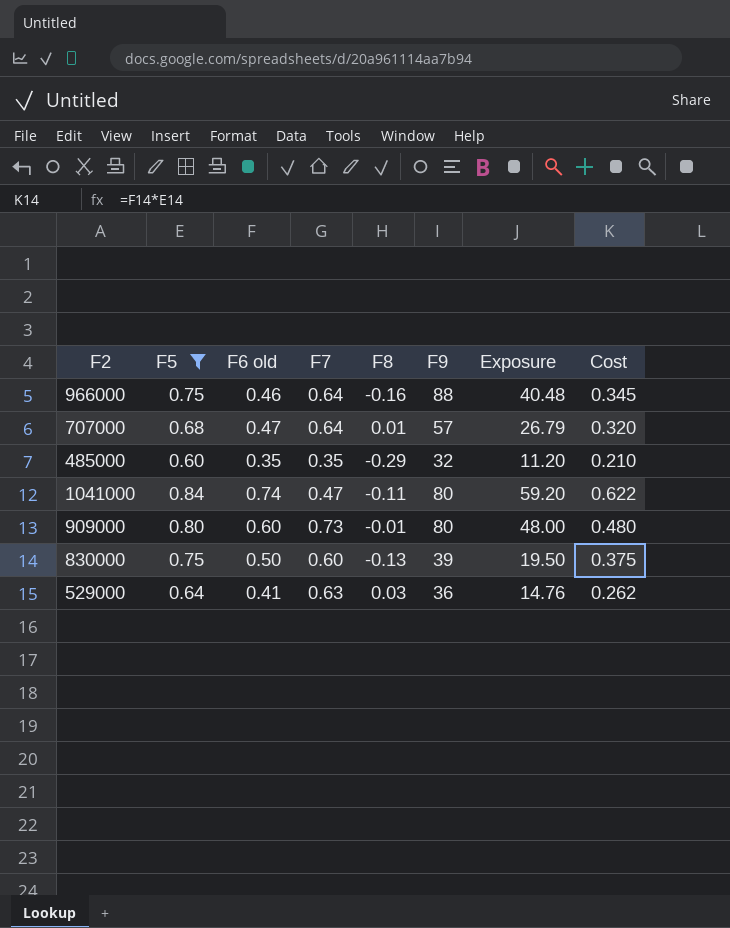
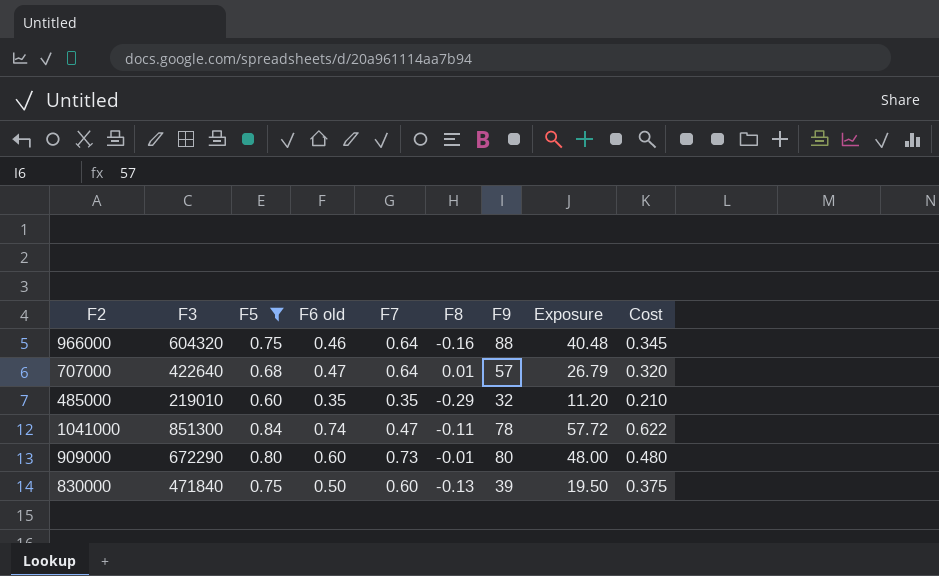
column F3 | position: none -> 2
row 529000: 0.64 | 0.41 | 0.63 | 0.03 | 36 | 14.76 | 0.262 -> none
1041000 | F9: 80 -> 78
1041000 | Exposure: 59.20 -> 57.72

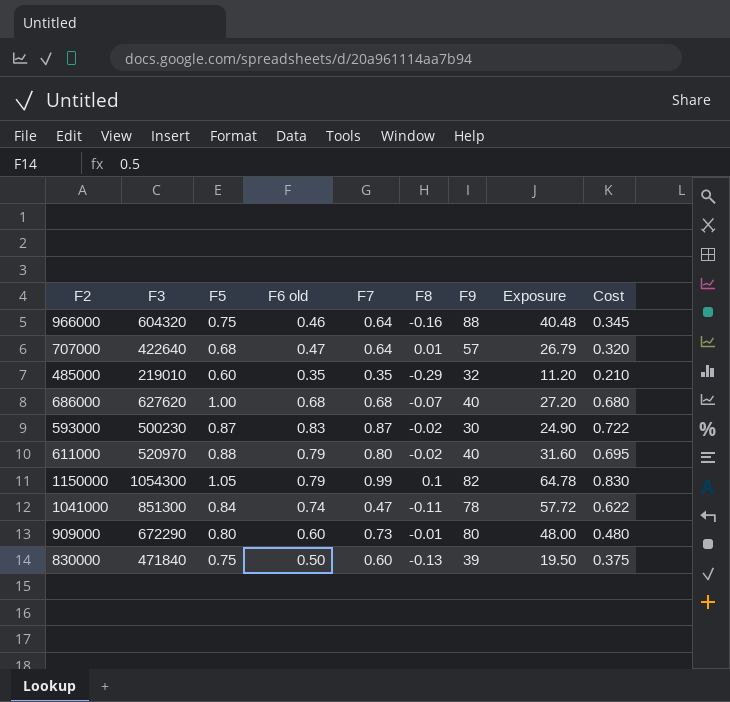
filter: F5 <= 0.84 -> none

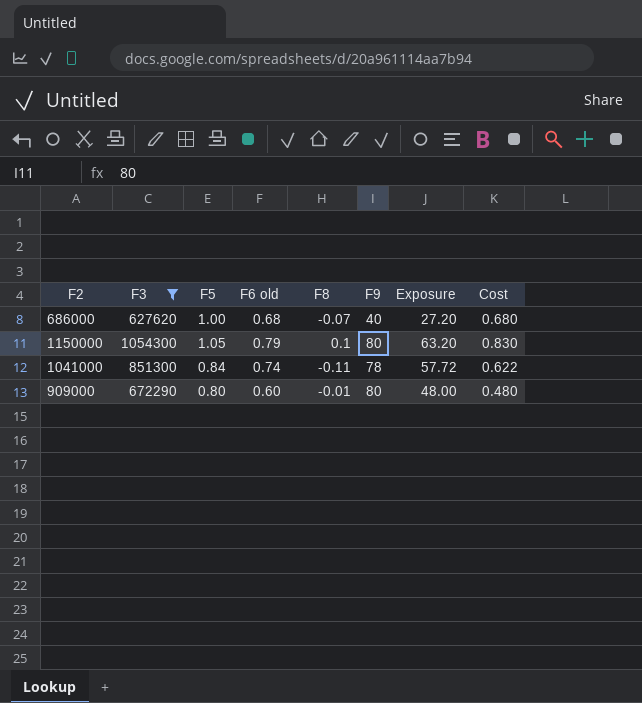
filter: none -> F3 >= 627620
column F7 | position: 5 -> none
1150000 | F9: 82 -> 80
1150000 | Exposure: 64.78 -> 63.20

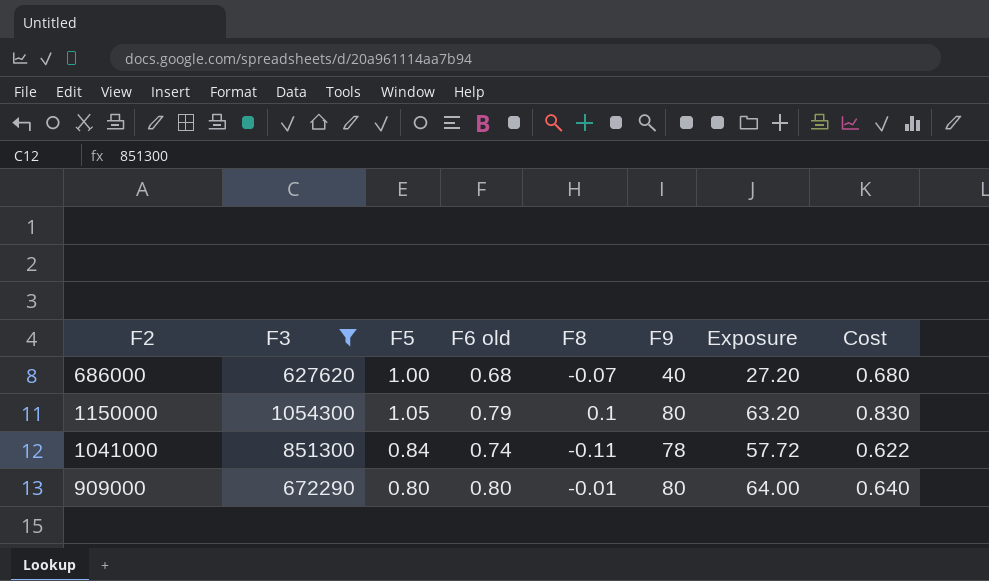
909000 | F6 old: 0.60 -> 0.80
909000 | Exposure: 48.00 -> 64.00
909000 | Cost: 0.480 -> 0.640

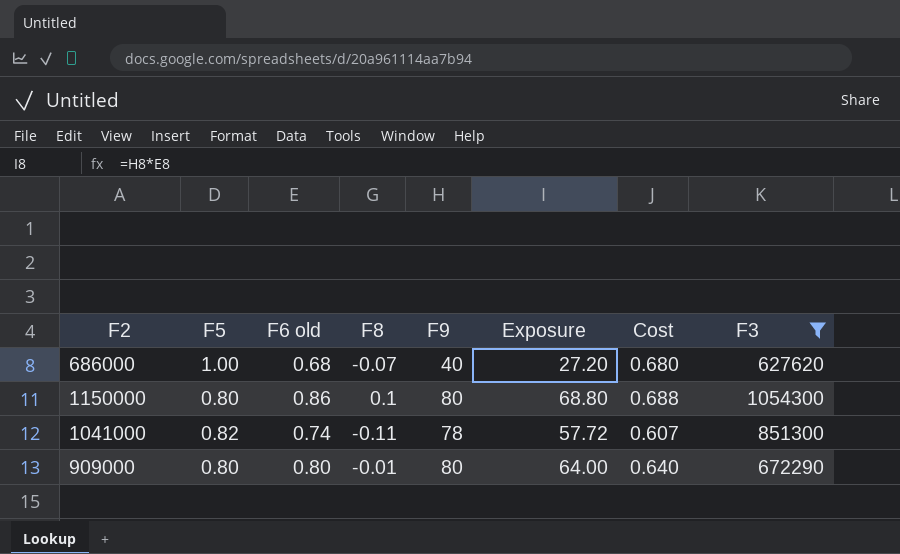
column F3 | position: 2 -> 8
1150000 | F5: 1.05 -> 0.80
1150000 | F6 old: 0.79 -> 0.86
1150000 | Exposure: 63.20 -> 68.80
1150000 | Cost: 0.830 -> 0.688
1041000 | F5: 0.84 -> 0.82
1041000 | Cost: 0.622 -> 0.607

